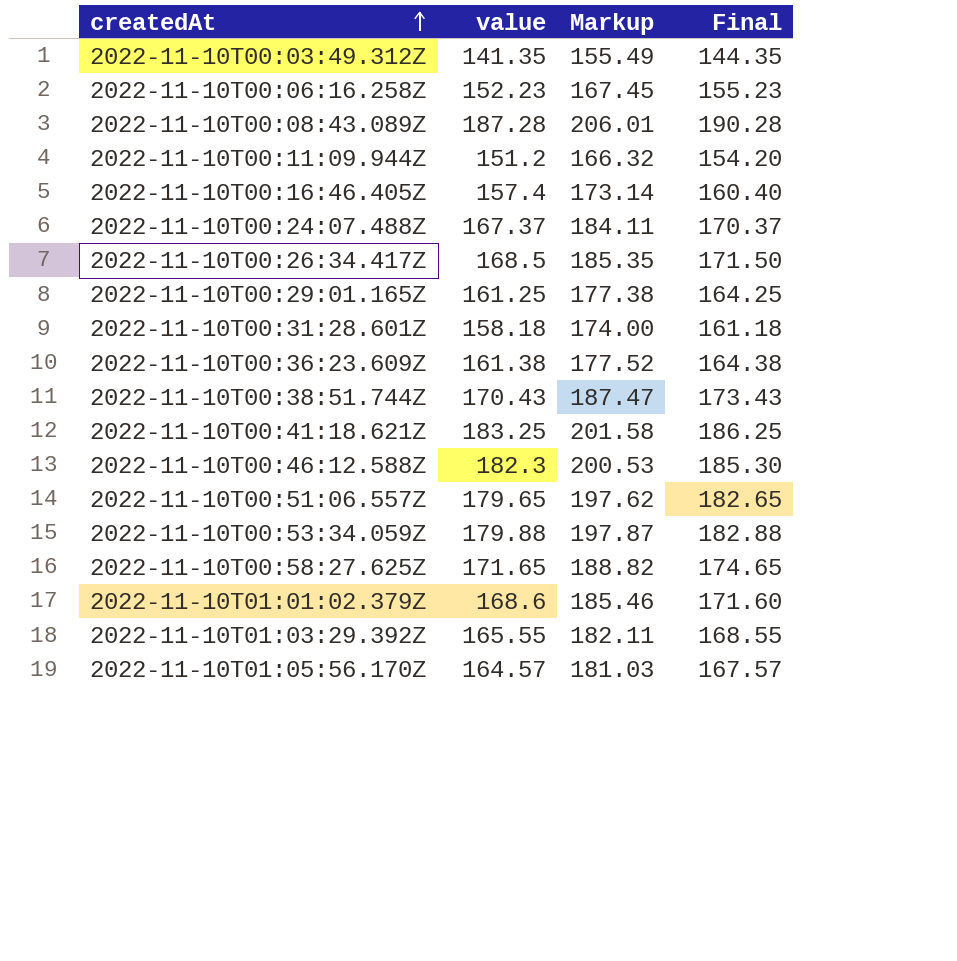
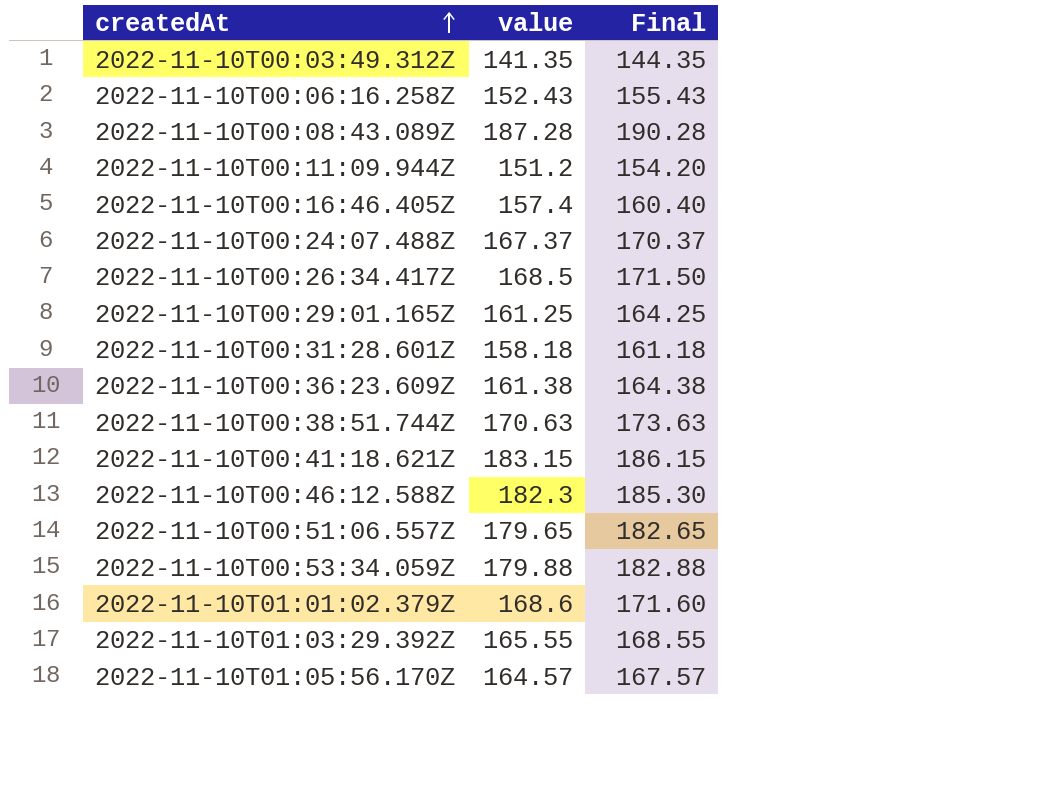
column Markup | formula: [value] * 1.1 -> none
row 2022-11-10T00:58:27.625Z: 171.65 | 188.82 | 174.65 -> none
2022-11-10T00:06:16.258Z | value: 152.23 -> 152.43
2022-11-10T00:06:16.258Z | Final: 155.23 -> 155.43
2022-11-10T00:38:51.744Z | value: 170.43 -> 170.63
2022-11-10T00:38:51.744Z | Final: 173.43 -> 173.63
2022-11-10T00:41:18.621Z | value: 183.25 -> 183.15
2022-11-10T00:41:18.621Z | Final: 186.25 -> 186.15

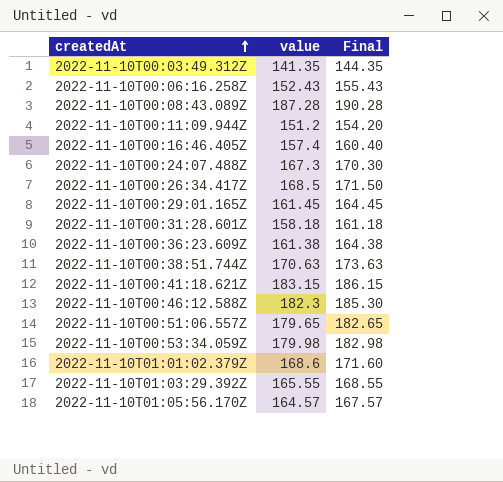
2022-11-10T00:24:07.488Z | value: 167.37 -> 167.3
2022-11-10T00:24:07.488Z | Final: 170.37 -> 170.30
2022-11-10T00:29:01.165Z | value: 161.25 -> 161.45
2022-11-10T00:29:01.165Z | Final: 164.25 -> 164.45
2022-11-10T00:53:34.059Z | value: 179.88 -> 179.98
2022-11-10T00:53:34.059Z | Final: 182.88 -> 182.98

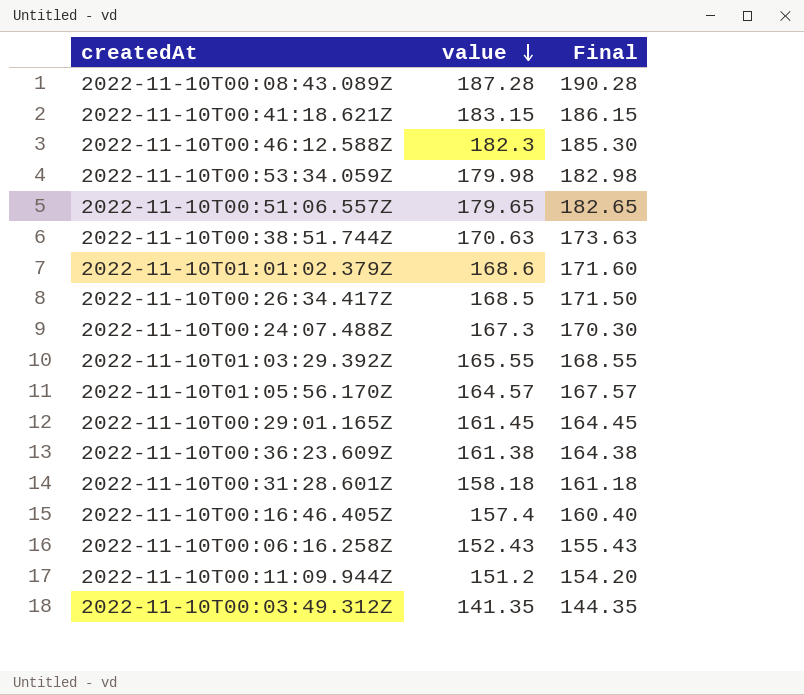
row order: createdAt ascending -> value descending

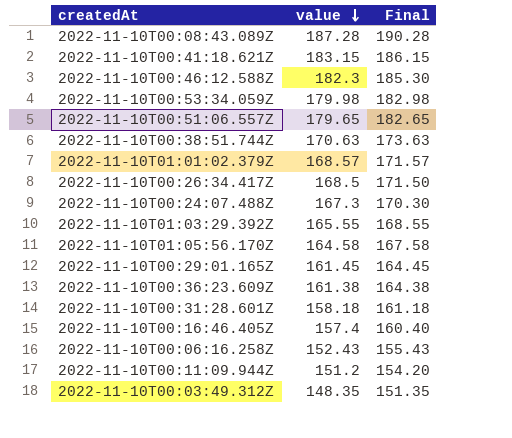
2022-11-10T01:01:02.379Z | value: 168.6 -> 168.57
2022-11-10T01:01:02.379Z | Final: 171.60 -> 171.57
2022-11-10T01:05:56.170Z | value: 164.57 -> 164.58
2022-11-10T01:05:56.170Z | Final: 167.57 -> 167.58
2022-11-10T00:03:49.312Z | value: 141.35 -> 148.35
2022-11-10T00:03:49.312Z | Final: 144.35 -> 151.35

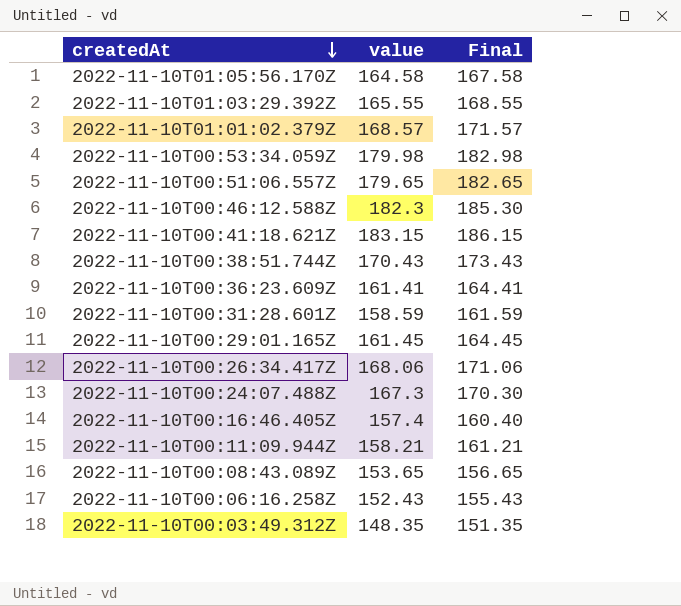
row order: value descending -> createdAt descending
2022-11-10T00:38:51.744Z | value: 170.63 -> 170.43
2022-11-10T00:38:51.744Z | Final: 173.63 -> 173.43
2022-11-10T00:36:23.609Z | value: 161.38 -> 161.41
2022-11-10T00:36:23.609Z | Final: 164.38 -> 164.41
2022-11-10T00:31:28.601Z | value: 158.18 -> 158.59
2022-11-10T00:31:28.601Z | Final: 161.18 -> 161.59
2022-11-10T00:26:34.417Z | value: 168.5 -> 168.06
2022-11-10T00:26:34.417Z | Final: 171.50 -> 171.06
2022-11-10T00:11:09.944Z | value: 151.2 -> 158.21
2022-11-10T00:11:09.944Z | Final: 154.20 -> 161.21
2022-11-10T00:08:43.089Z | value: 187.28 -> 153.65
2022-11-10T00:08:43.089Z | Final: 190.28 -> 156.65

